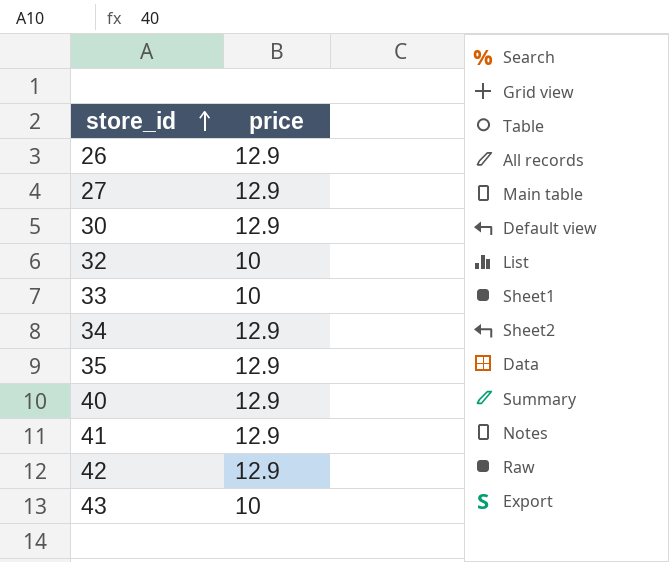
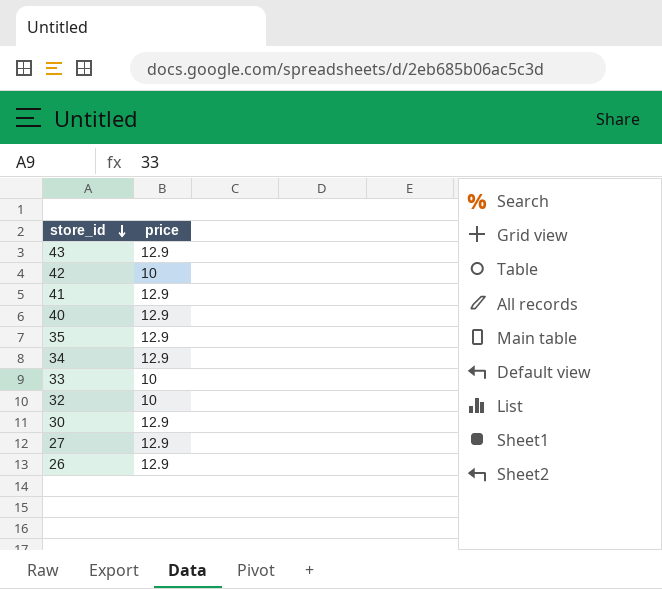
row order: store_id ascending -> store_id descending
43 | price: 10 -> 12.9
42 | price: 12.9 -> 10

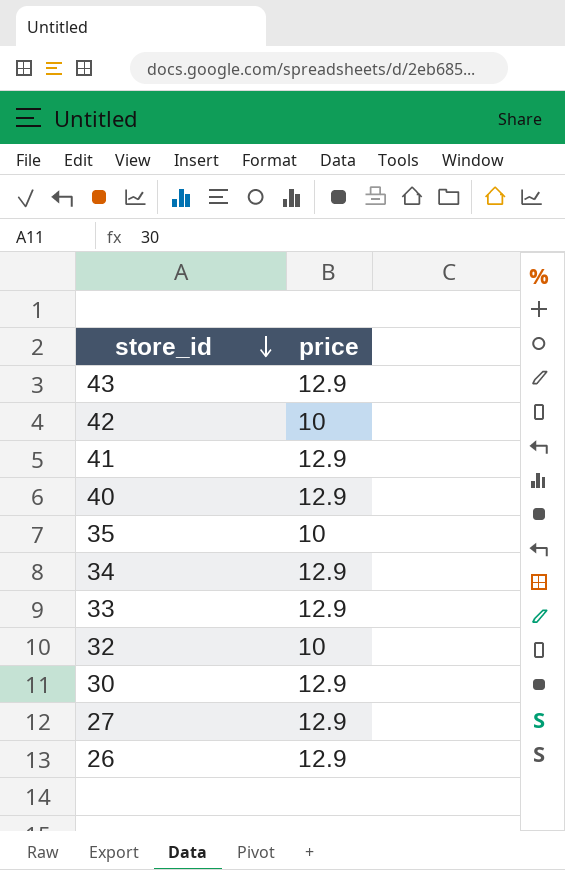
35 | price: 12.9 -> 10
33 | price: 10 -> 12.9

